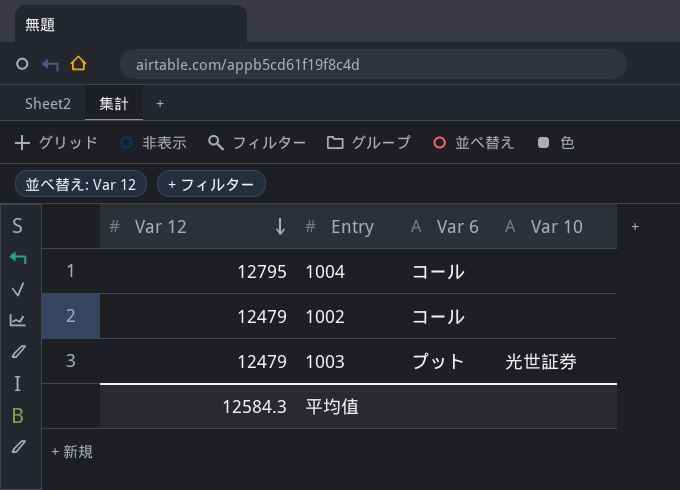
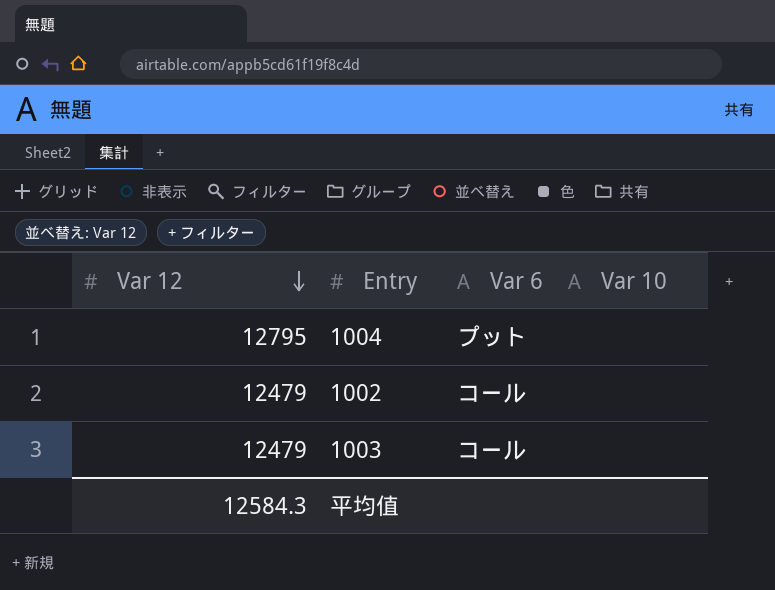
1004 | Var 6: コール -> プット
1003 | Var 6: プット -> コール
1003 | Var 10: 光世証券 -> none

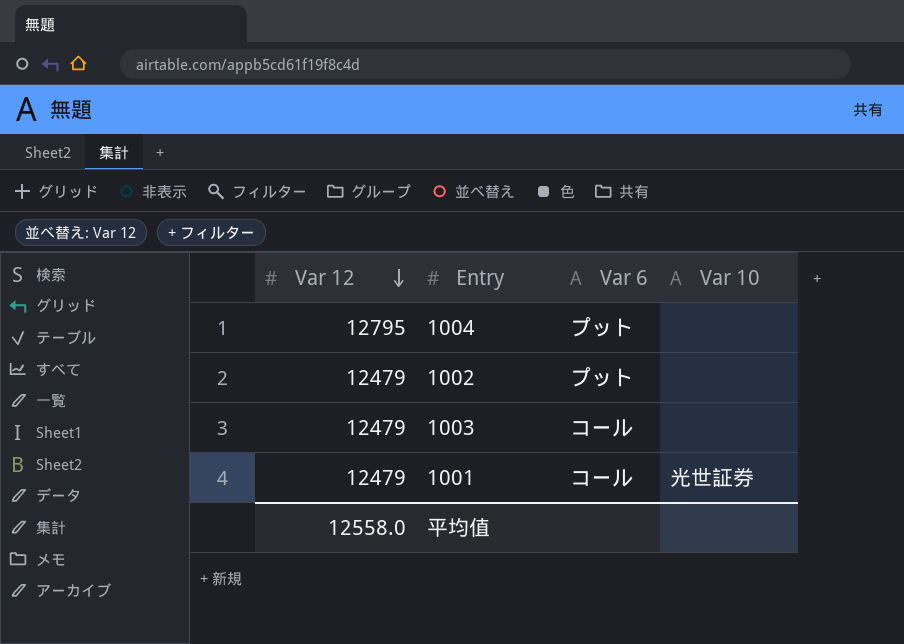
1002 | Var 6: コール -> プット
row 1001: none -> 12479 | コール | 光世証券
平均值 | Var 12: 12584.3 -> 12558.0

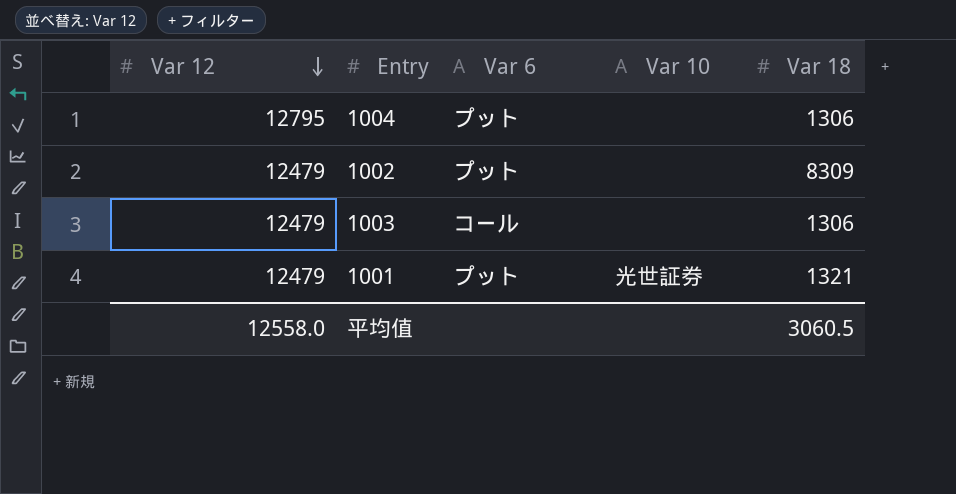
column Var 18 | position: none -> 5
1001 | Var 6: コール -> プット

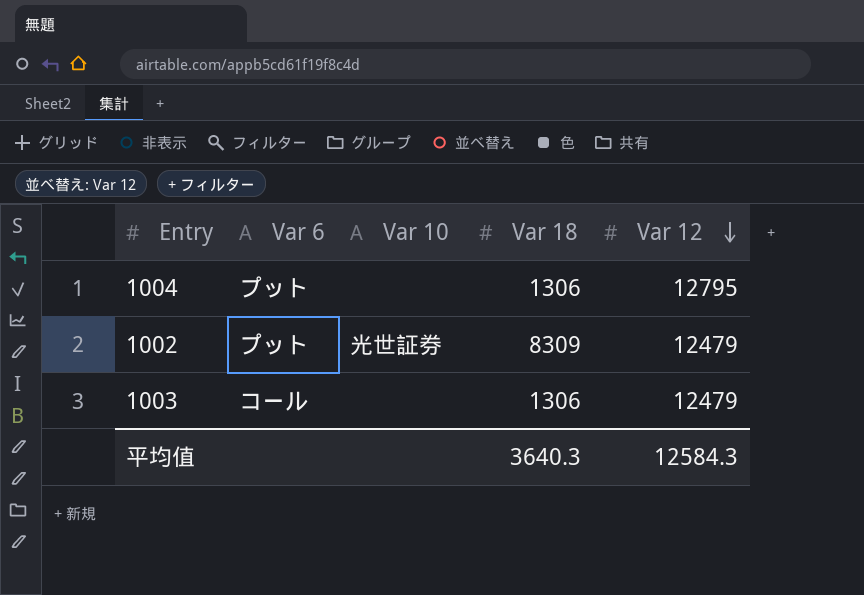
column Var 12 | position: 1 -> 5
row 1001: 12479 | プット | 光世証券 | 1321 -> none
1002 | Var 10: none -> 光世証券
平均值 | Var 18: 3060.5 -> 3640.3
平均值 | Var 12: 12558.0 -> 12584.3

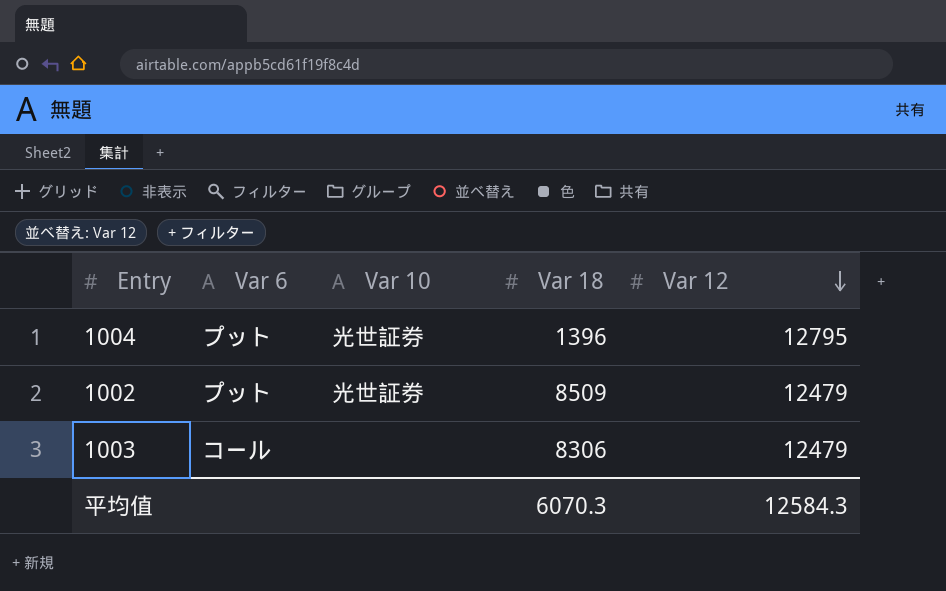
1004 | Var 10: none -> 光世証券
1004 | Var 18: 1306 -> 1396
1002 | Var 18: 8309 -> 8509
1003 | Var 18: 1306 -> 8306
平均值 | Var 18: 3640.3 -> 6070.3

